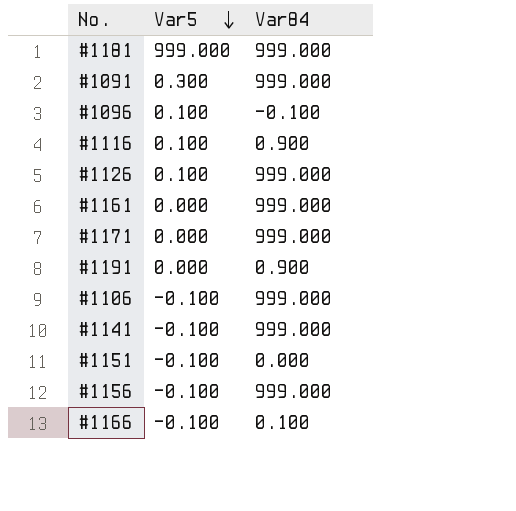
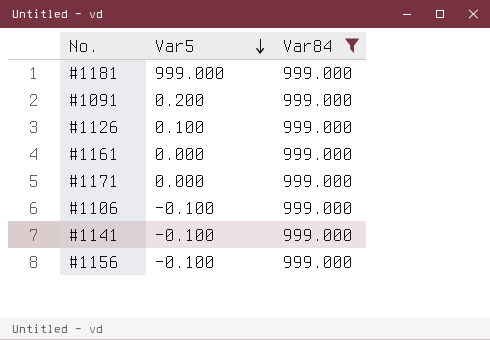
filter: none -> Var84 = 999.000
#1091 | Var5: 0.300 -> 0.200

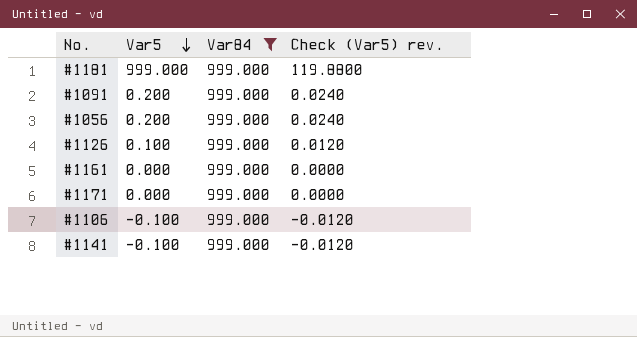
column Check (Var5) rev. | formula: none -> [Var5] * 0.12
row #1156: -0.100 | 999.000 -> none
row #1056: none -> 0.200 | 999.000 | 0.0240

